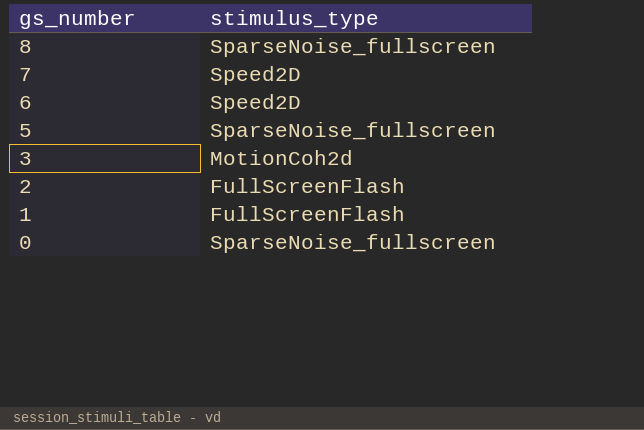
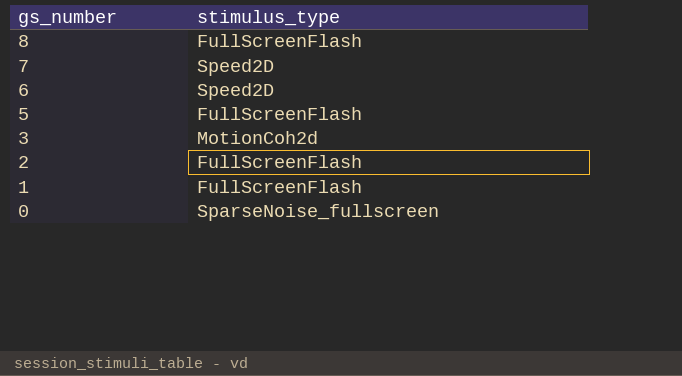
8 | stimulus_type: SparseNoise_fullscreen -> FullScreenFlash
5 | stimulus_type: SparseNoise_fullscreen -> FullScreenFlash

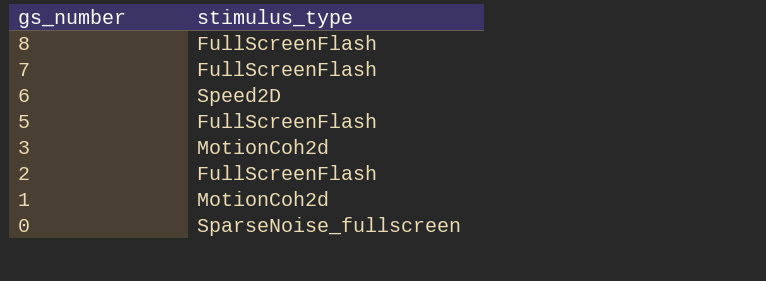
7 | stimulus_type: Speed2D -> FullScreenFlash
1 | stimulus_type: FullScreenFlash -> MotionCoh2d

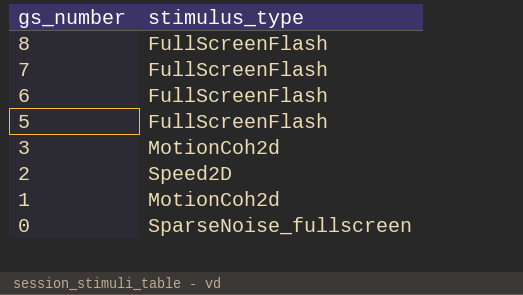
6 | stimulus_type: Speed2D -> FullScreenFlash
2 | stimulus_type: FullScreenFlash -> Speed2D

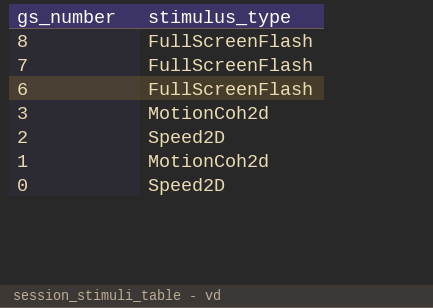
row 5: FullScreenFlash -> none
0 | stimulus_type: SparseNoise_fullscreen -> Speed2D

